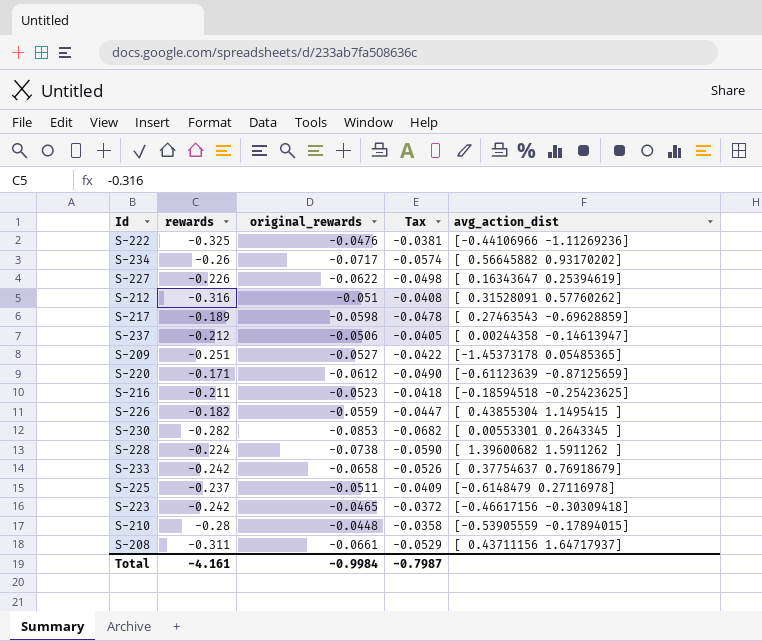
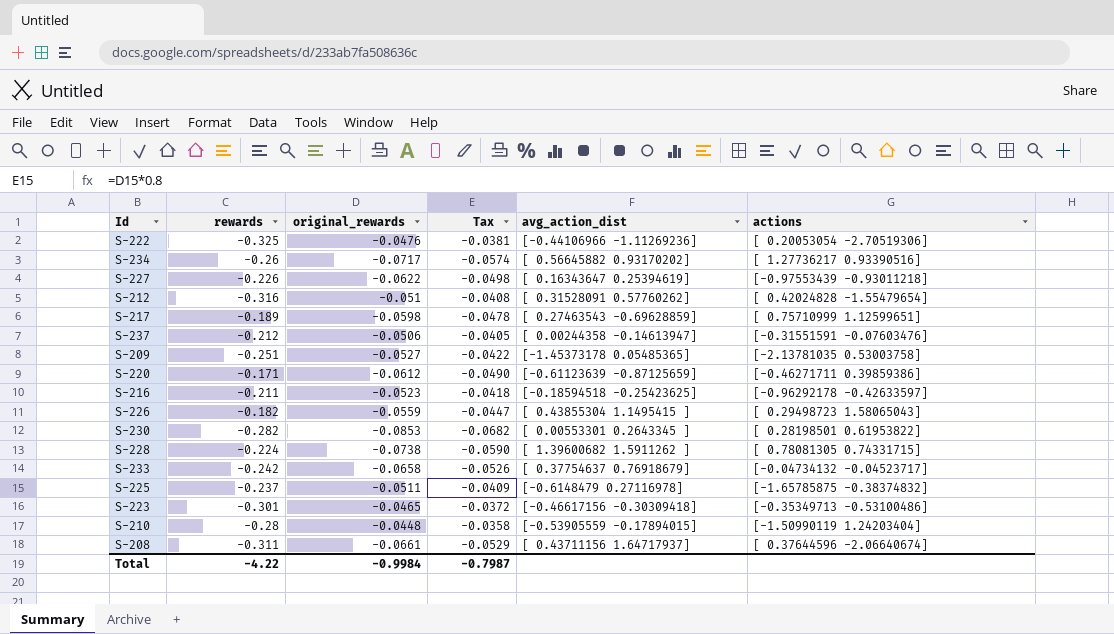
column actions | position: none -> 6
S-223 | rewards: -0.242 -> -0.301
Total | rewards: -4.161 -> -4.22

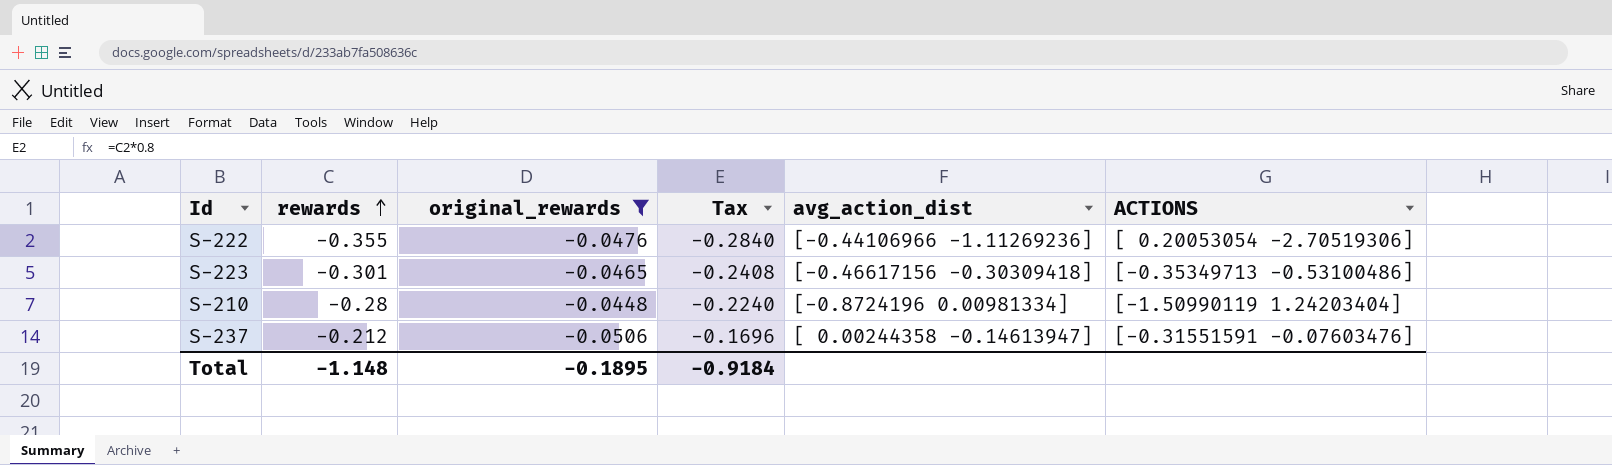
filter: none -> original_rewards >= -0.0506
row order: none -> rewards ascending
column Tax | formula: [original_rewards] * 0.8 -> [rewards] * 0.8
column name: actions -> ACTIONS
S-222 | rewards: -0.325 -> -0.355
S-210 | avg_action_dist: [-0.53905559 -0.17894015] -> [-0.8724196 0.00981334]
Total | rewards: -4.22 -> -1.148
Total | original_rewards: -0.9984 -> -0.1895
Total | Tax: -0.7987 -> -0.9184

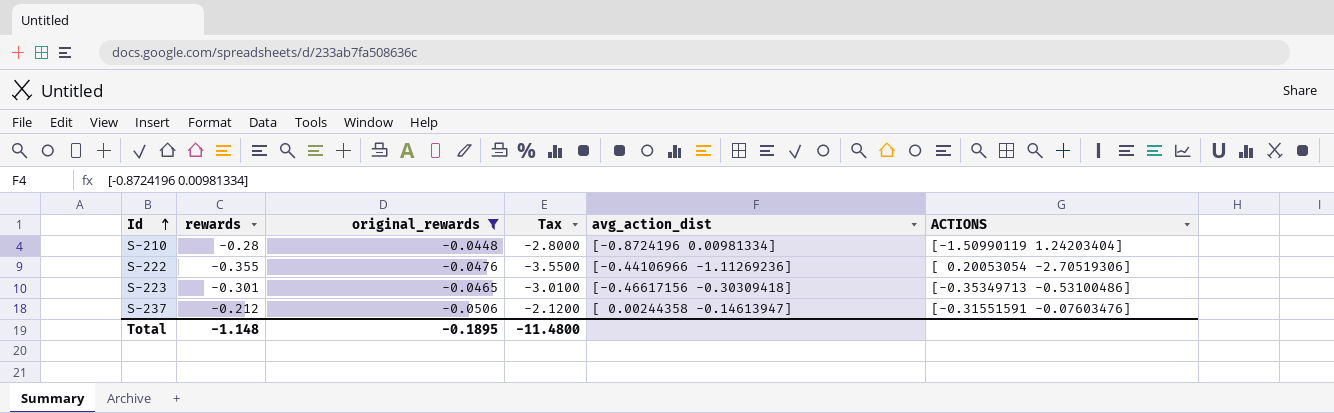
row order: rewards ascending -> Id ascending
column Tax | formula: [rewards] * 0.8 -> [rewards] * 10
Total | Tax: -0.9184 -> -11.4800

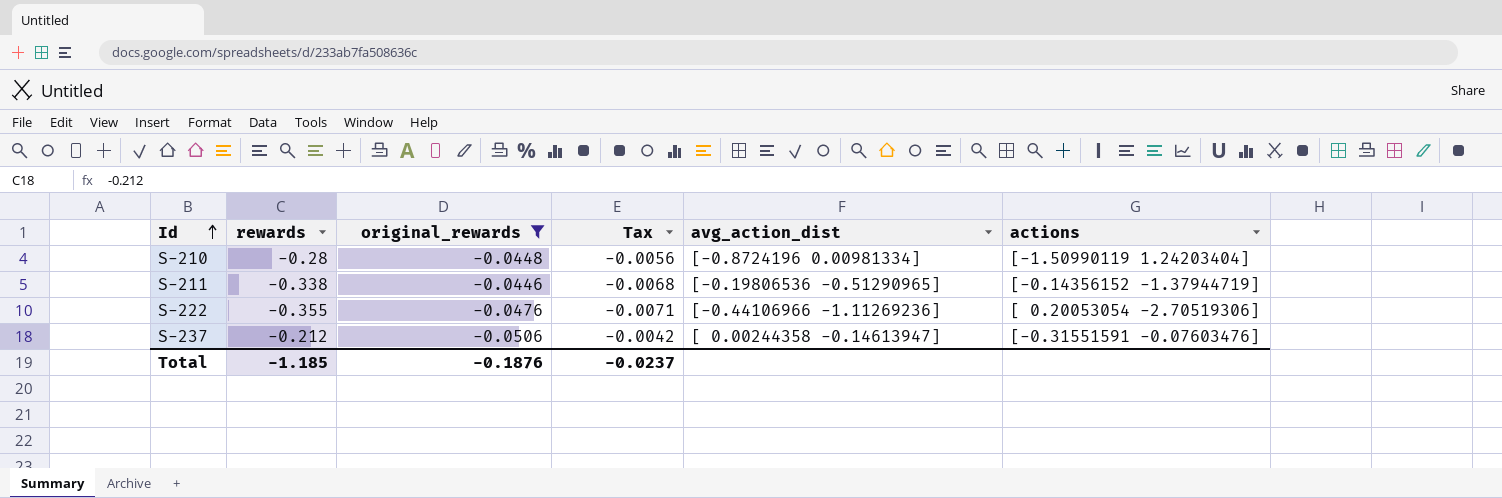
column Tax | formula: [rewards] * 10 -> [rewards] * 0.02
column name: ACTIONS -> actions
row S-223: -0.301 | -0.0465 | -3.0100 | [-0.46617156 -0.30309418] | [-0.35349713 -0.53100486] -> none
row S-211: none -> -0.338 | -0.0446 | -0.0068 | [-0.19806536 -0.51290965] | [-0.14356152 -1.37944719]
Total | rewards: -1.148 -> -1.185
Total | original_rewards: -0.1895 -> -0.1876
Total | Tax: -11.4800 -> -0.0237

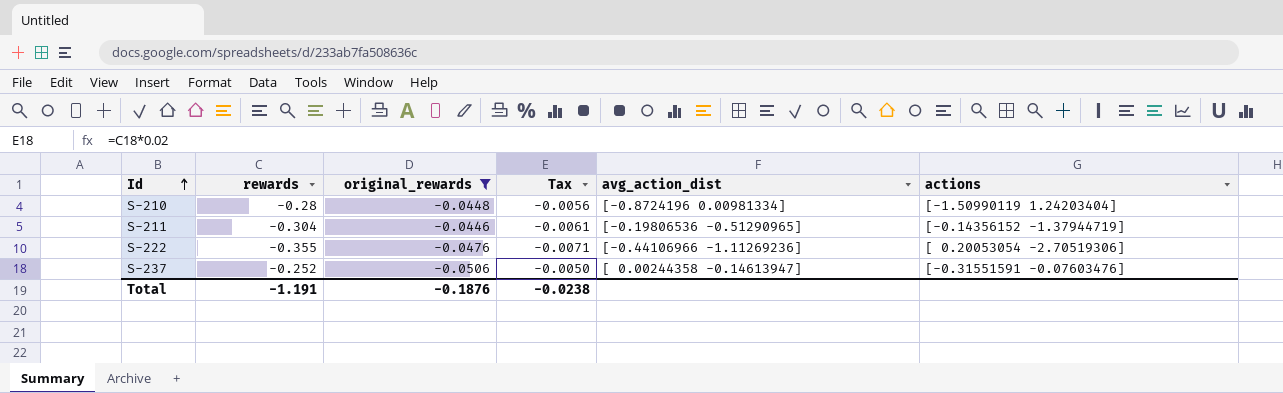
S-211 | rewards: -0.338 -> -0.304
S-211 | Tax: -0.0068 -> -0.0061
S-237 | rewards: -0.212 -> -0.252
S-237 | Tax: -0.0042 -> -0.0050
Total | rewards: -1.185 -> -1.191
Total | Tax: -0.0237 -> -0.0238

